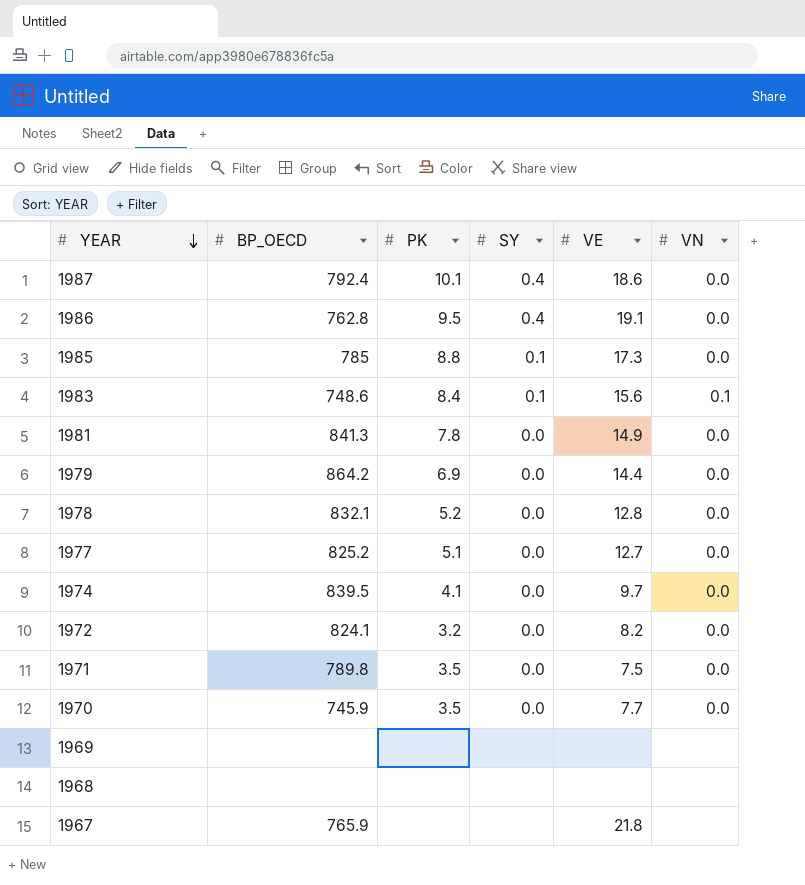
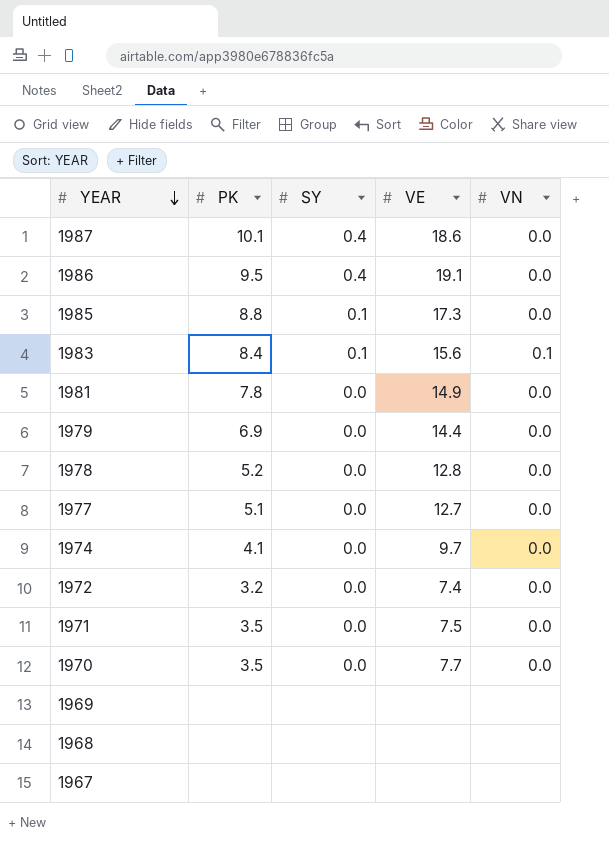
column BP_OECD | position: 2 -> none
1972 | VE: 8.2 -> 7.4
1967 | VE: 21.8 -> none

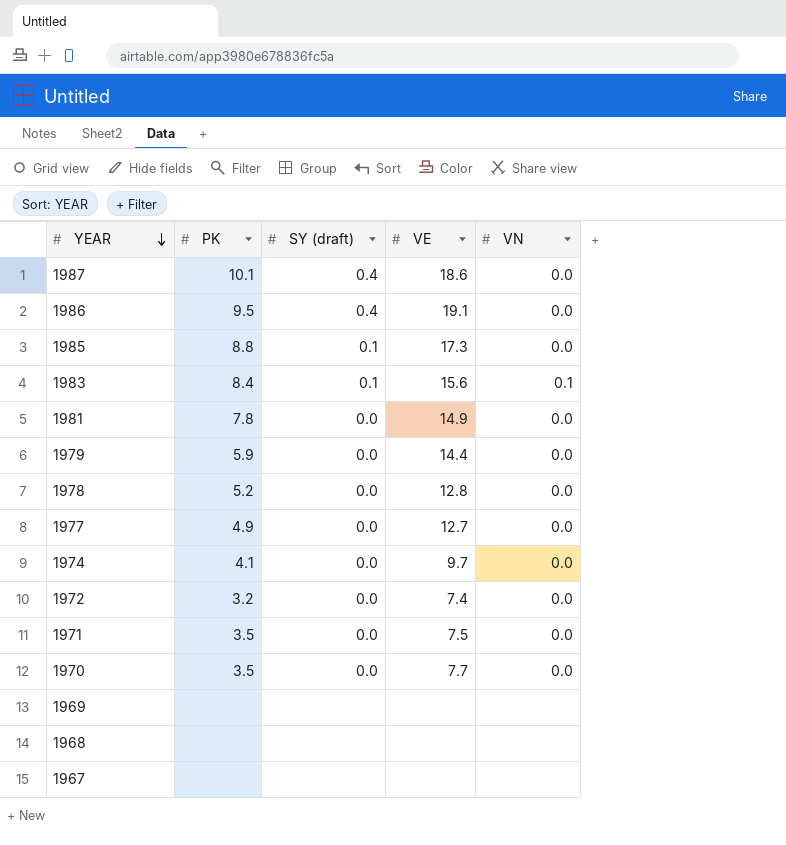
column name: SY -> SY (draft)
1979 | PK: 6.9 -> 5.9
1977 | PK: 5.1 -> 4.9

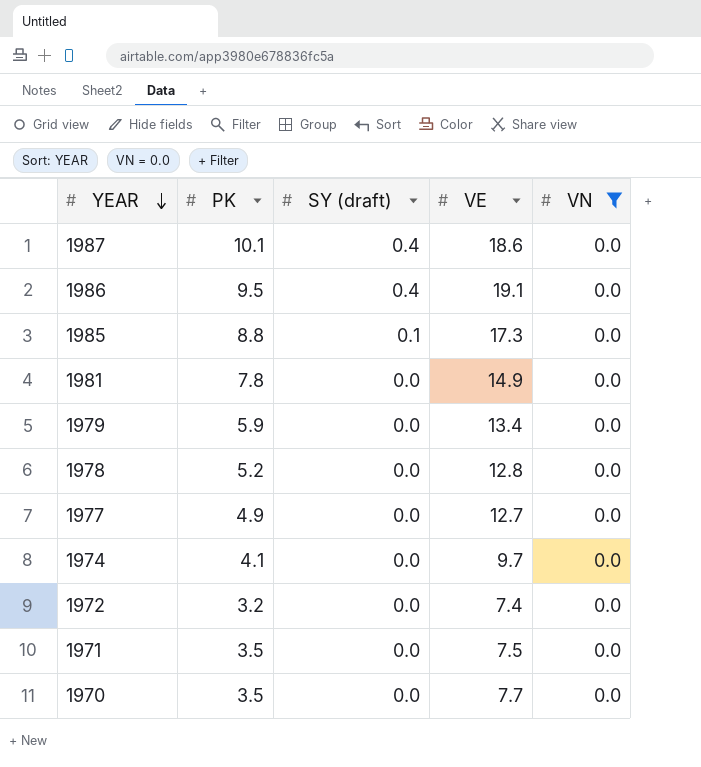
filter: none -> VN = 0.0
1979 | VE: 14.4 -> 13.4

